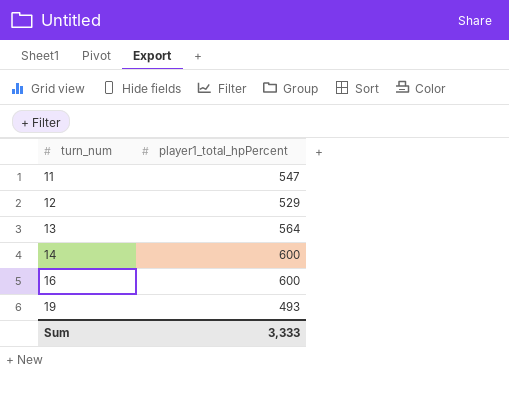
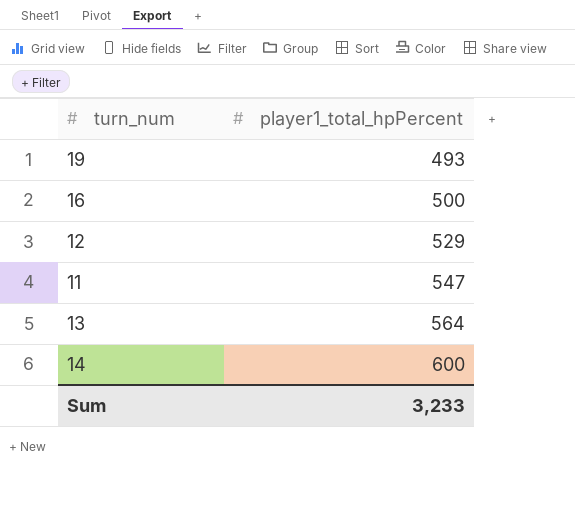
row order: turn_num ascending -> player1_total_hpPercent ascending
16 | player1_total_hpPercent: 600 -> 500
Sum | player1_total_hpPercent: 3,333 -> 3,233

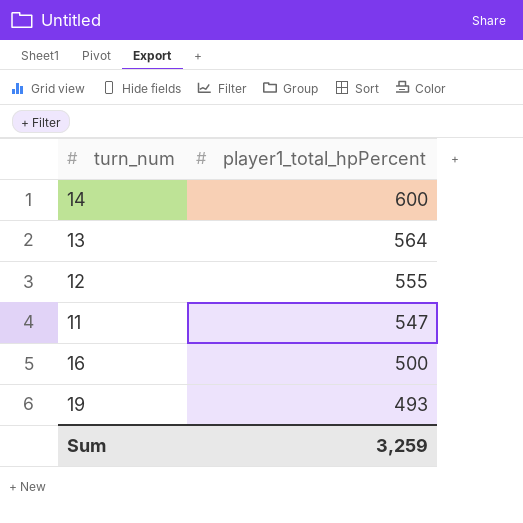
row order: player1_total_hpPercent ascending -> player1_total_hpPercent descending
12 | player1_total_hpPercent: 529 -> 555
Sum | player1_total_hpPercent: 3,233 -> 3,259

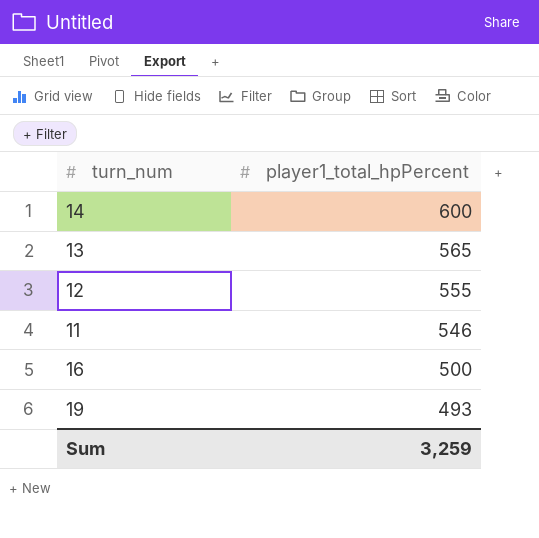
13 | player1_total_hpPercent: 564 -> 565
11 | player1_total_hpPercent: 547 -> 546

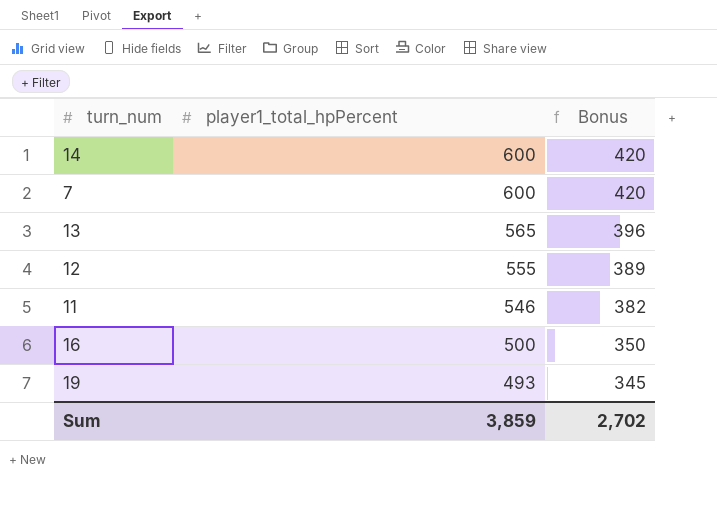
column Bonus | formula: none -> [player1_total_hpPercent] * 0.7
row 7: none -> 600 | 420
Sum | player1_total_hpPercent: 3,259 -> 3,859

